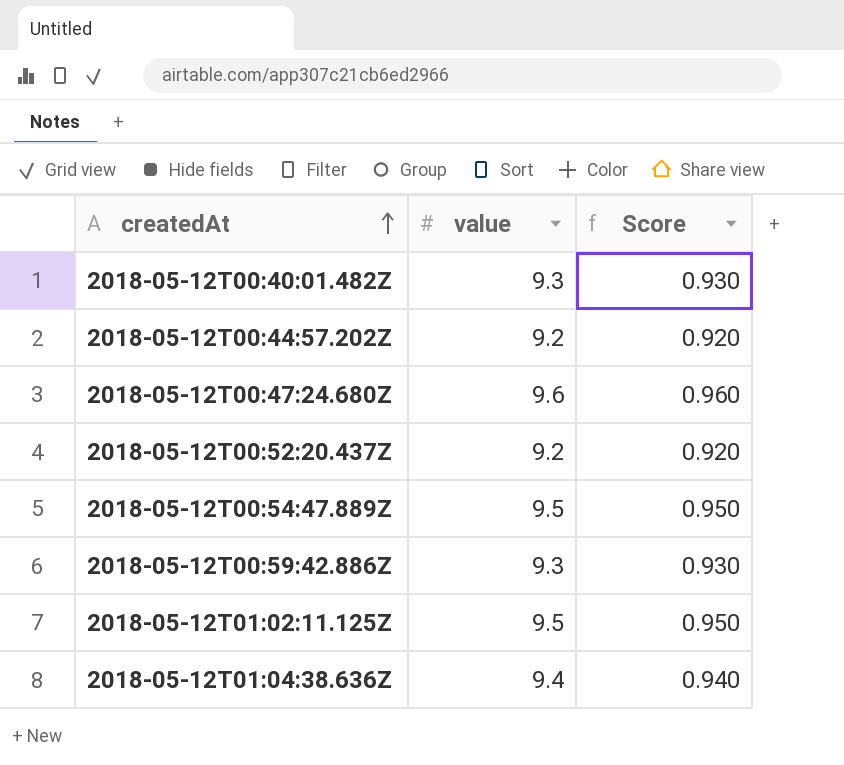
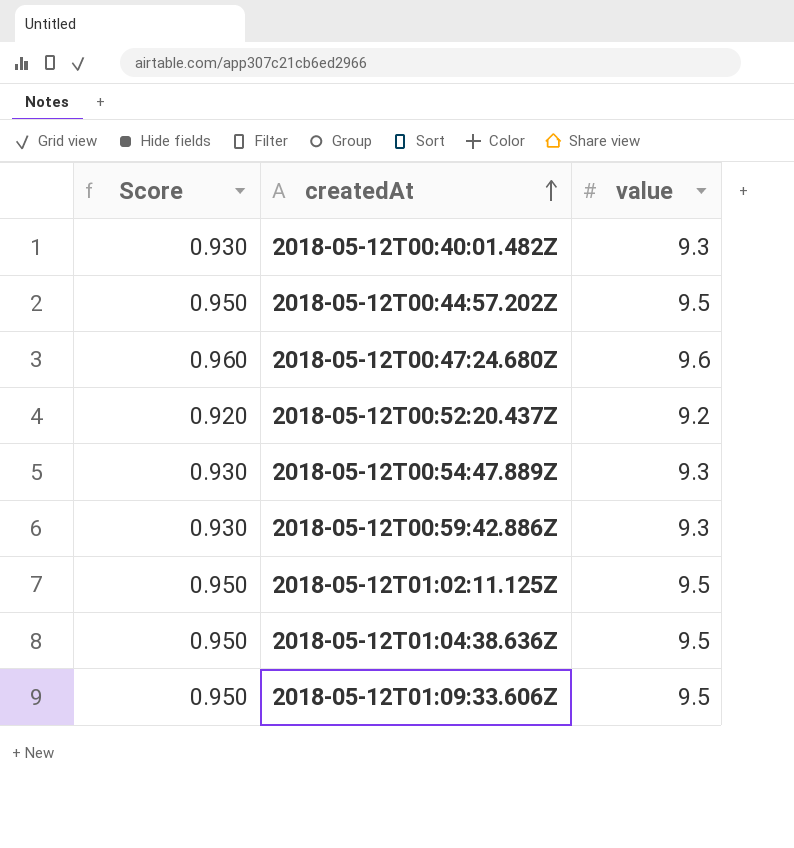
column Score | position: 3 -> 1
2018-05-12T00:44:57.202Z | Score: 0.920 -> 0.950
2018-05-12T00:44:57.202Z | value: 9.2 -> 9.5
2018-05-12T00:54:47.889Z | Score: 0.950 -> 0.930
2018-05-12T00:54:47.889Z | value: 9.5 -> 9.3
2018-05-12T01:04:38.636Z | Score: 0.940 -> 0.950
2018-05-12T01:04:38.636Z | value: 9.4 -> 9.5
row 2018-05-12T01:09:33.606Z: none -> 0.950 | 9.5

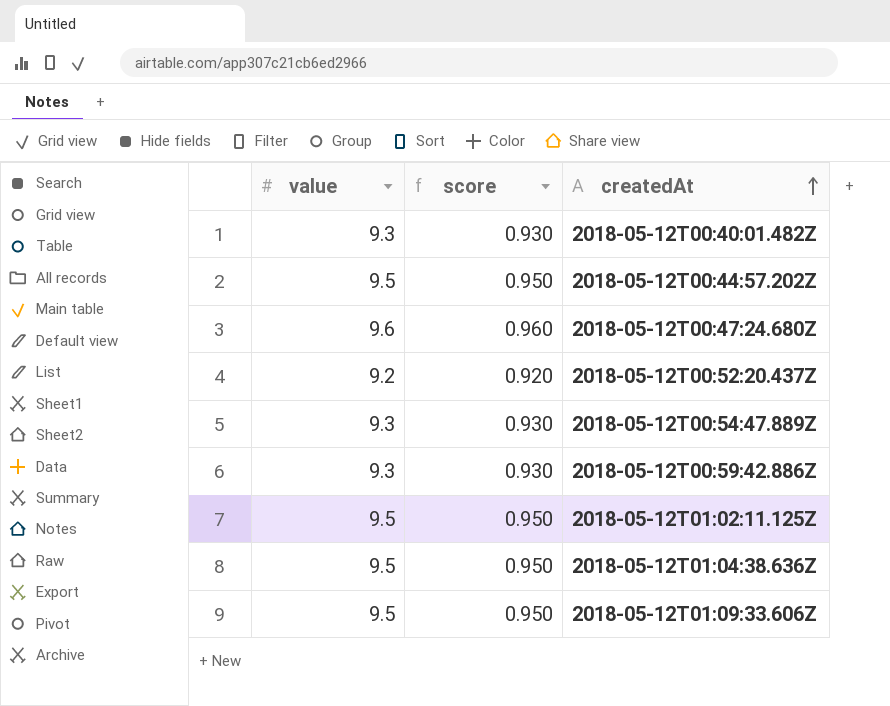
column value | position: 3 -> 1
column name: Score -> score

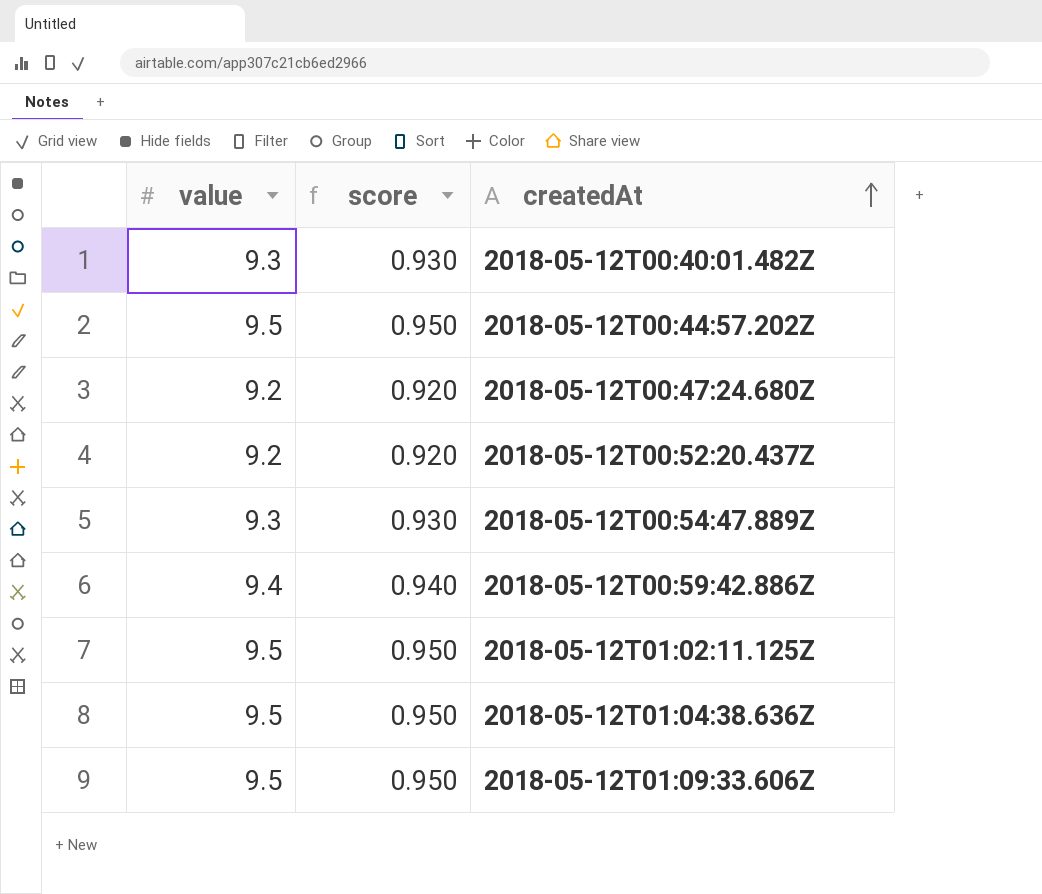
2018-05-12T00:47:24.680Z | value: 9.6 -> 9.2
2018-05-12T00:47:24.680Z | score: 0.960 -> 0.920
2018-05-12T00:59:42.886Z | value: 9.3 -> 9.4
2018-05-12T00:59:42.886Z | score: 0.930 -> 0.940

